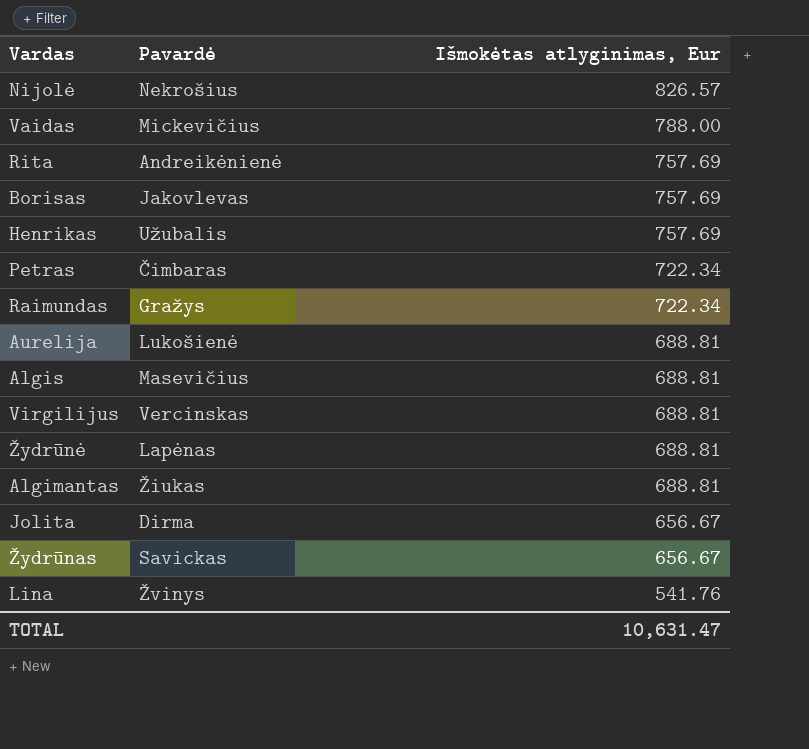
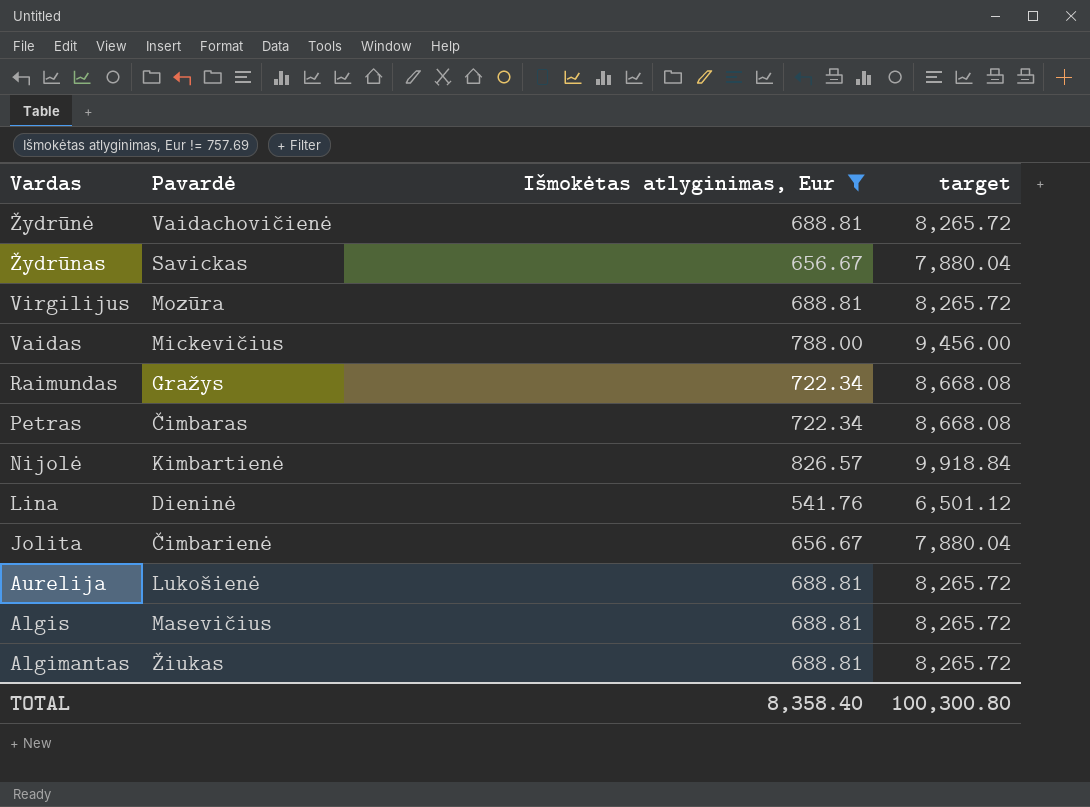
filter: none -> Išmokėtas atlyginimas, Eur != 757.69
row order: Išmokėtas atlyginimas, Eur descending -> Vardas descending
column target | formula: none -> [Išmokėtas atlyginimas, Eur] * 12
Žydrūnė | Pavardė: Lapėnas -> Vaidachovičienė
Virgilijus | Pavardė: Vercinskas -> Mozūra
Nijolė | Pavardė: Nekrošius -> Kimbartienė
Lina | Pavardė: Žvinys -> Dieninė
Jolita | Pavardė: Dirma -> Čimbarienė
TOTAL | Išmokėtas atlyginimas, Eur: 10,631.47 -> 8,358.40

